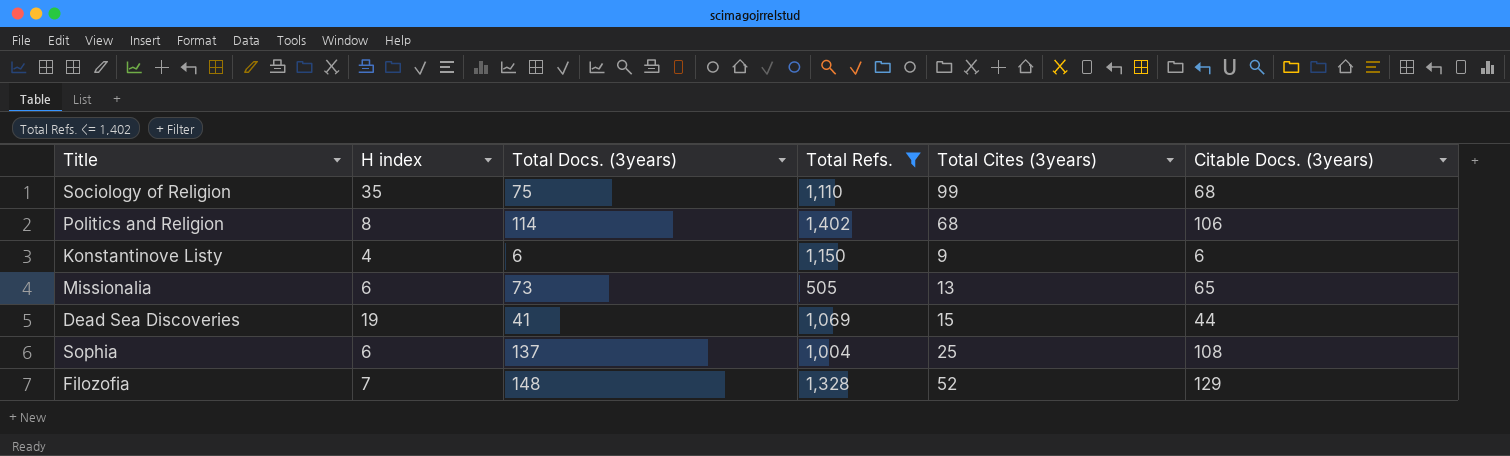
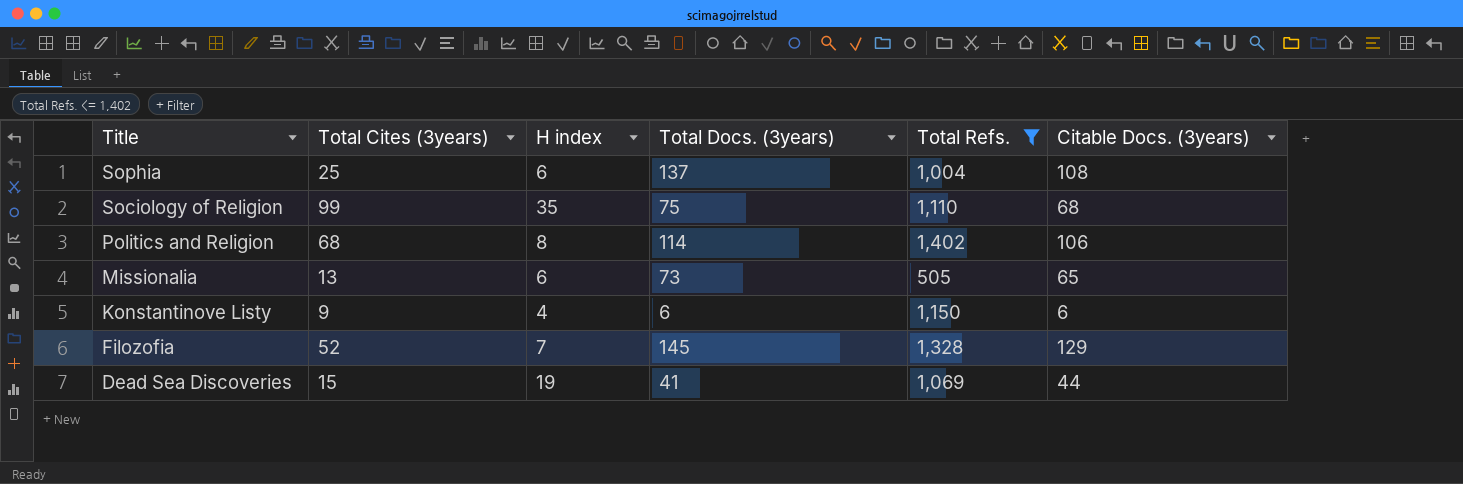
row order: none -> Title descending
column Total Cites (3years) | position: 5 -> 2
Filozofia | Total Docs. (3years): 148 -> 145

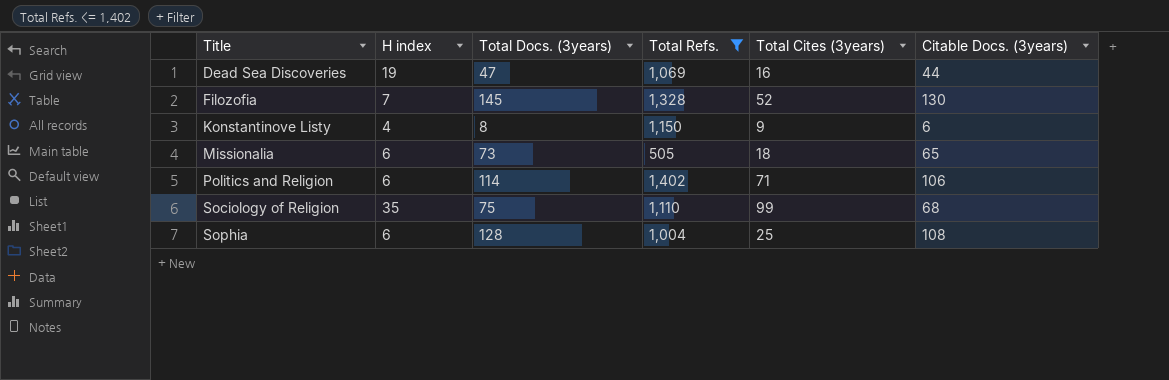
row order: Title descending -> Title ascending
column Total Cites (3years) | position: 2 -> 5
Dead Sea Discoveries | Total Docs. (3years): 41 -> 47
Dead Sea Discoveries | Total Cites (3years): 15 -> 16
Filozofia | Citable Docs. (3years): 129 -> 130
Konstantinove Listy | Total Docs. (3years): 6 -> 8
Missionalia | Total Cites (3years): 13 -> 18
Politics and Religion | H index: 8 -> 6
Politics and Religion | Total Cites (3years): 68 -> 71
Sophia | Total Docs. (3years): 137 -> 128

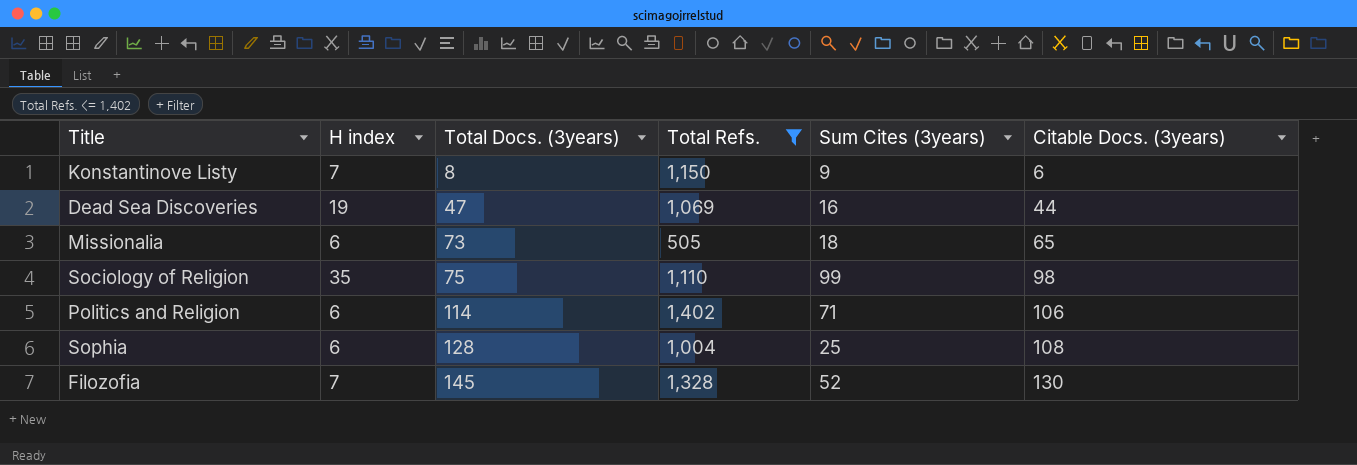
row order: Title ascending -> Total Docs. (3years) ascending
column name: Total Cites (3years) -> Sum Cites (3years)
Konstantinove Listy | H index: 4 -> 7
Sociology of Religion | Citable Docs. (3years): 68 -> 98

